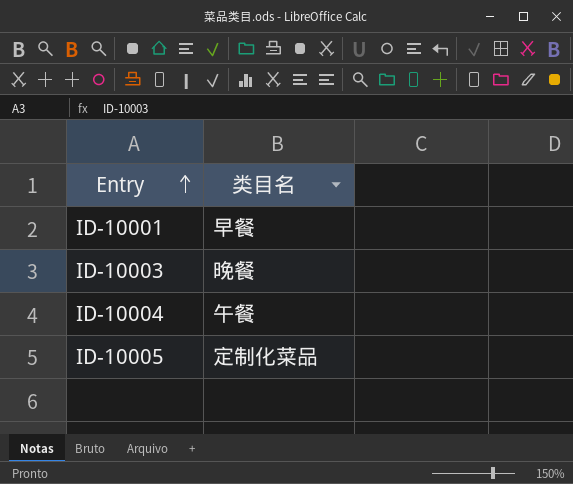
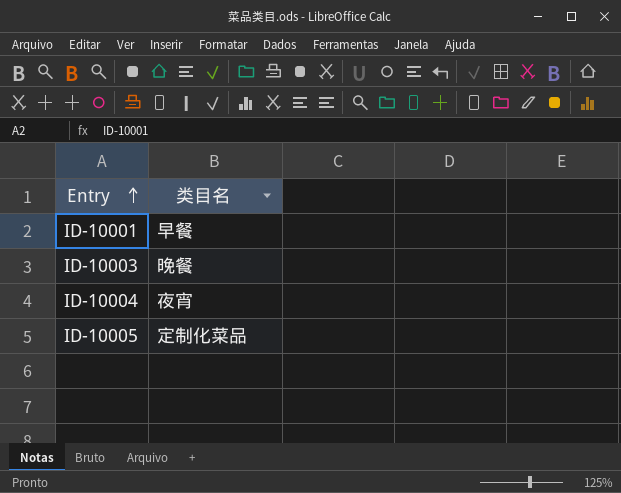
ID-10004 | 类目名: 午餐 -> 夜宵

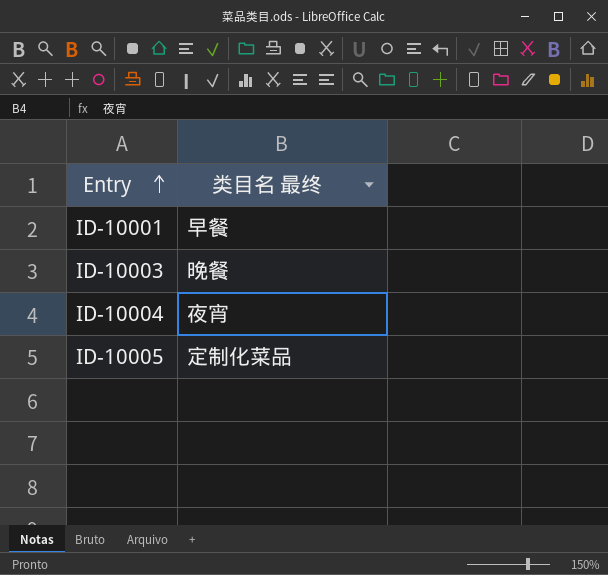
column name: 类目名 -> 类目名 最终

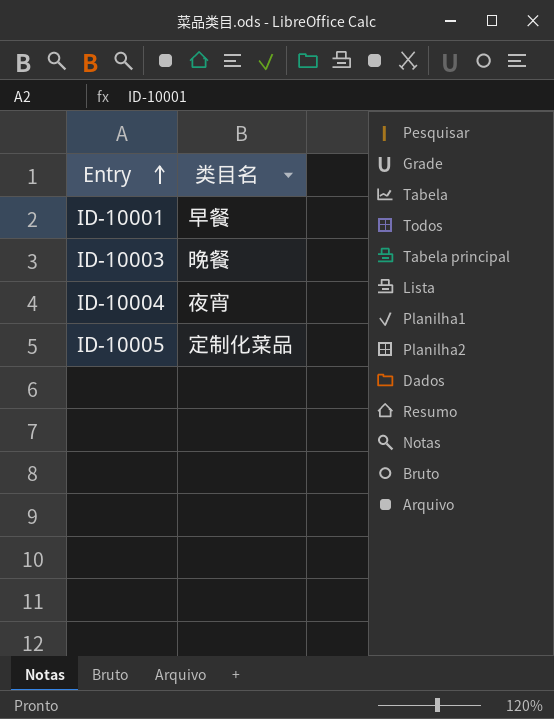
column name: 类目名 最终 -> 类目名

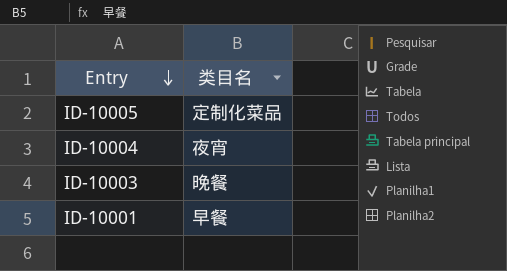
row order: Entry ascending -> Entry descending

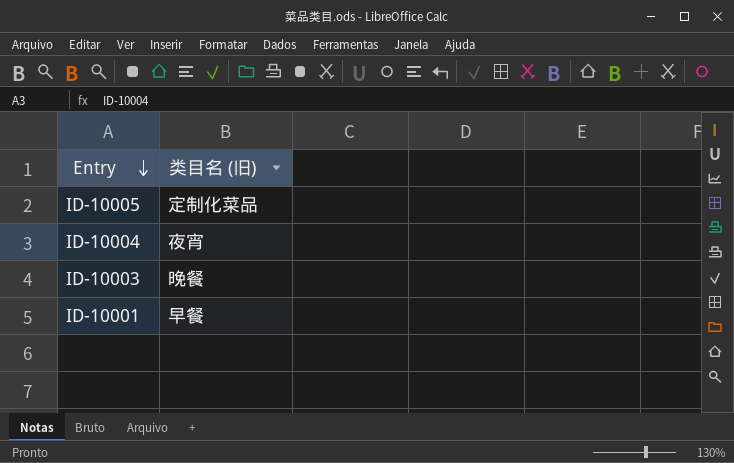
column name: 类目名 -> 类目名 (旧)

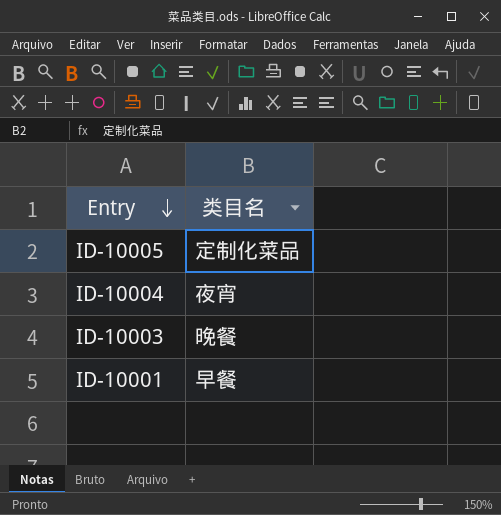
column name: 类目名 (旧) -> 类目名

